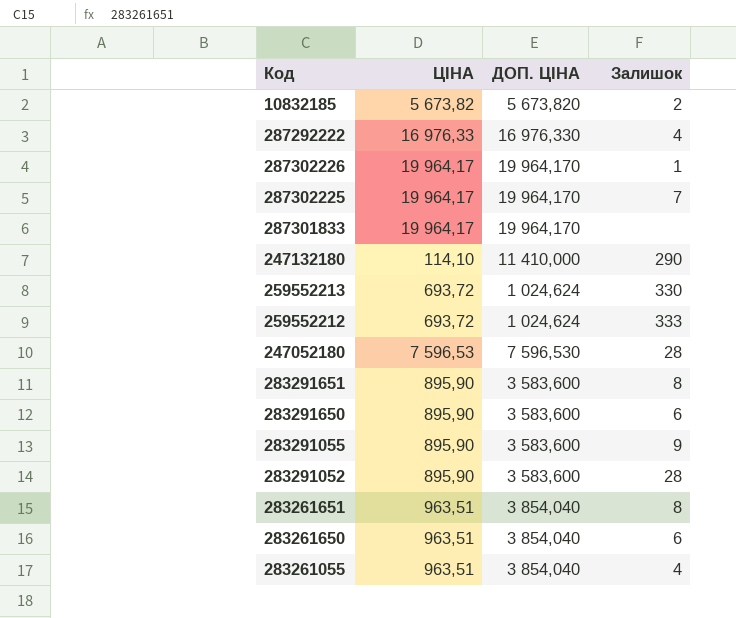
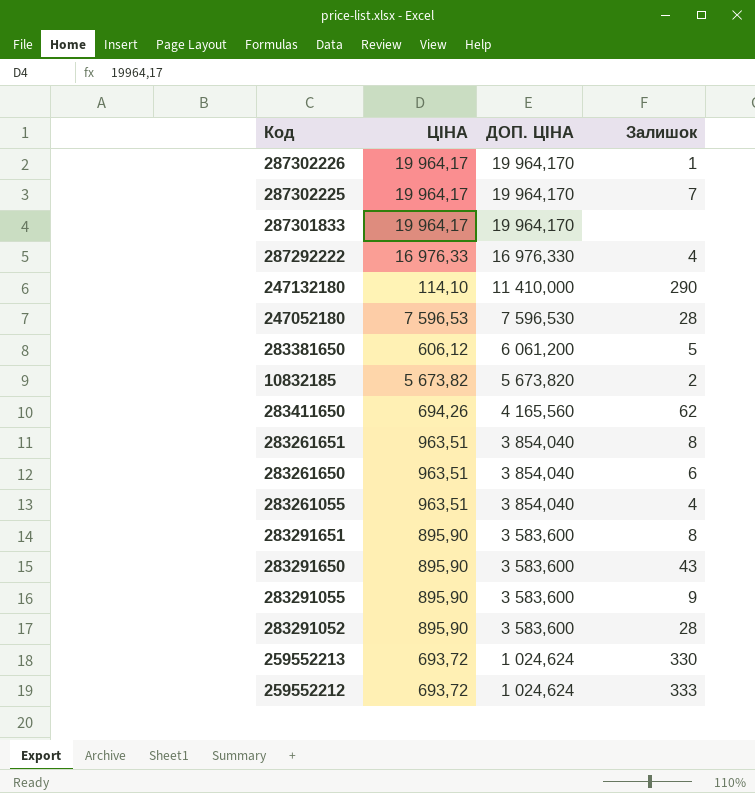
row order: none -> ДОП. ЦІНА descending
row 283381650: none -> 606,12 | 6 061,200 | 5
row 283411650: none -> 694,26 | 4 165,560 | 62
283291650 | Залишок: 6 -> 43

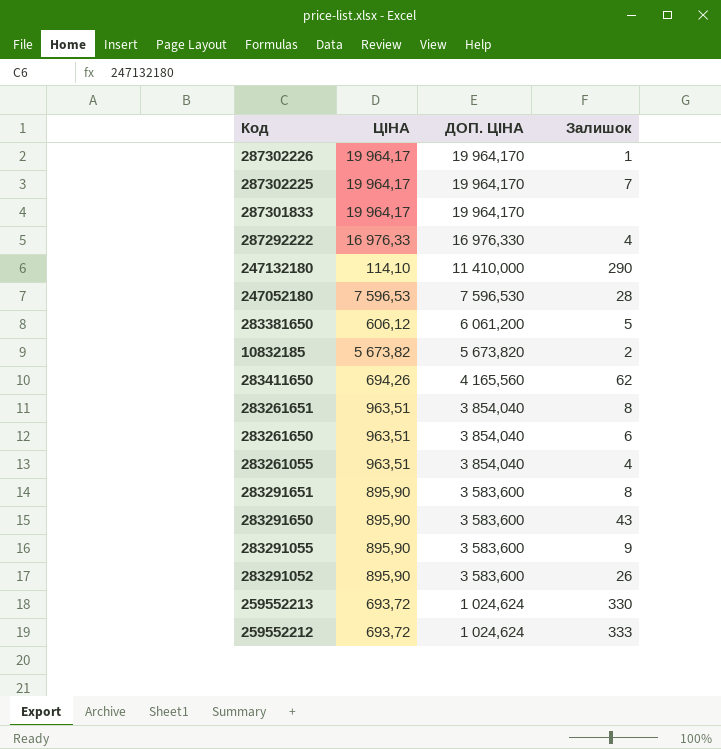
283291052 | Залишок: 28 -> 26

